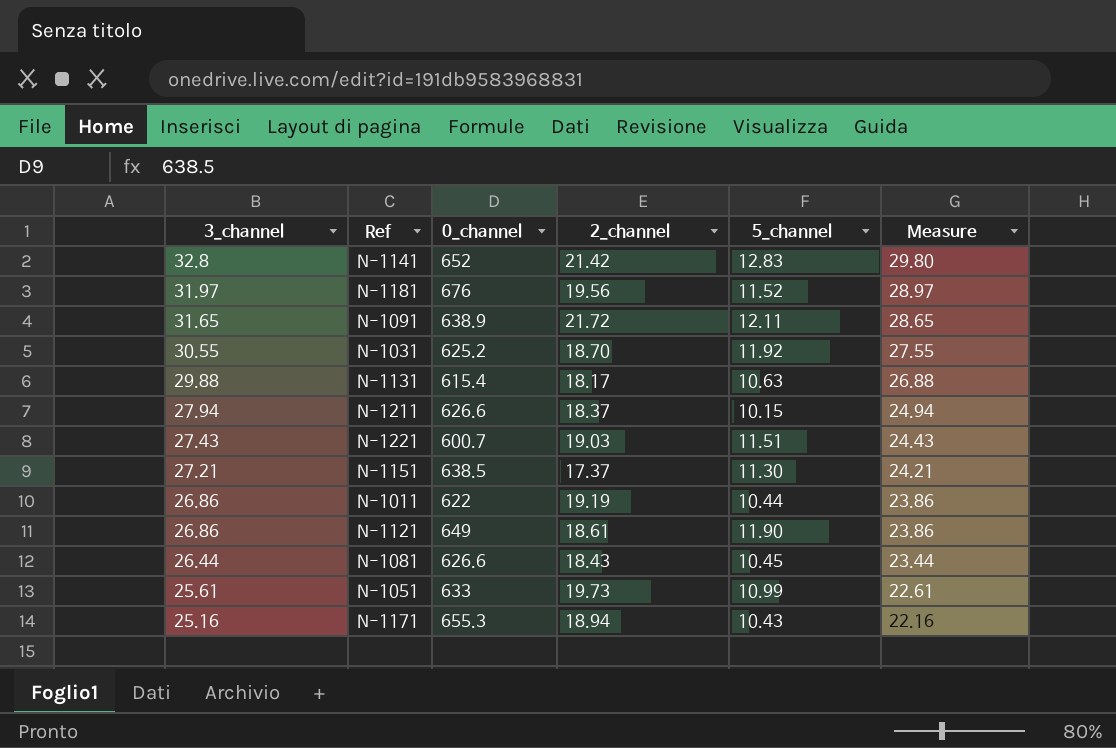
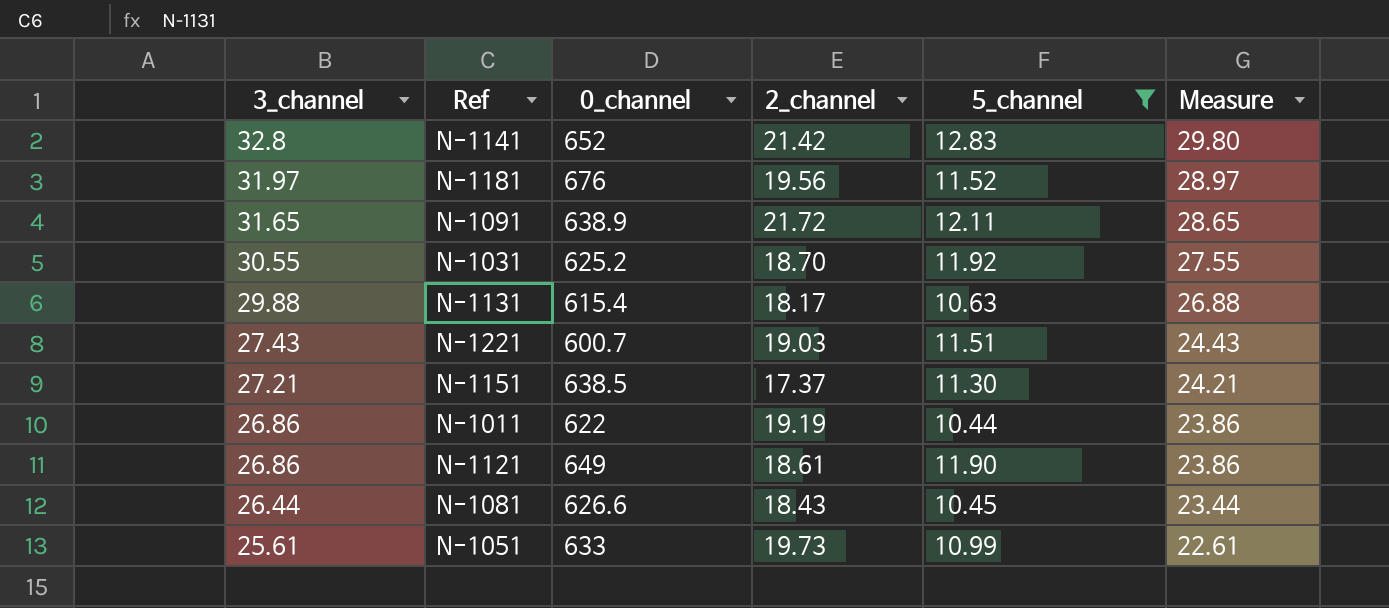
filter: none -> 5_channel >= 10.44

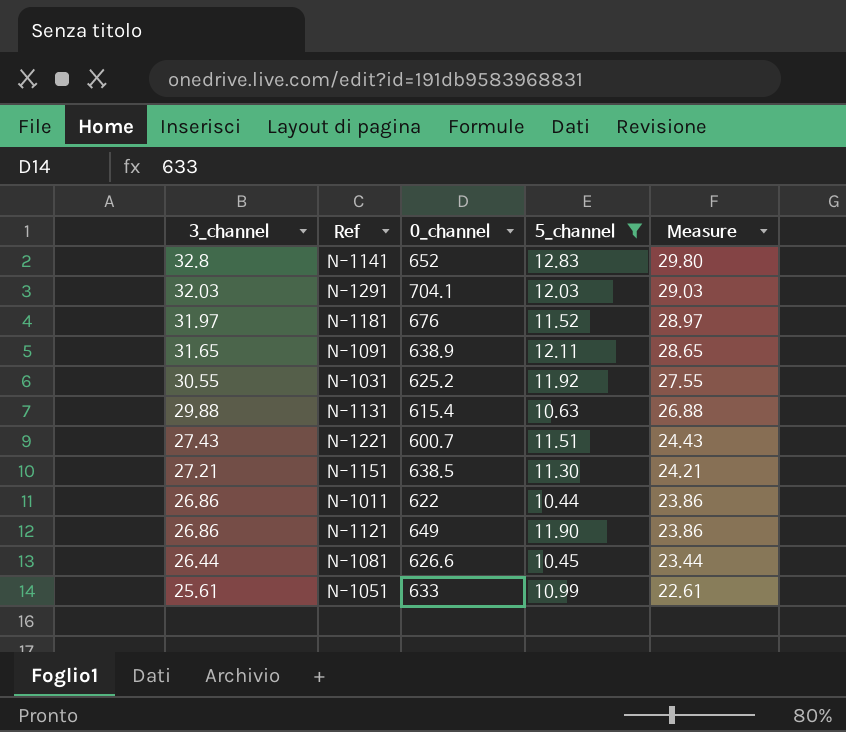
column 2_channel | position: 4 -> none
row N-1291: none -> 32.03 | 704.1 | 12.03 | 29.03

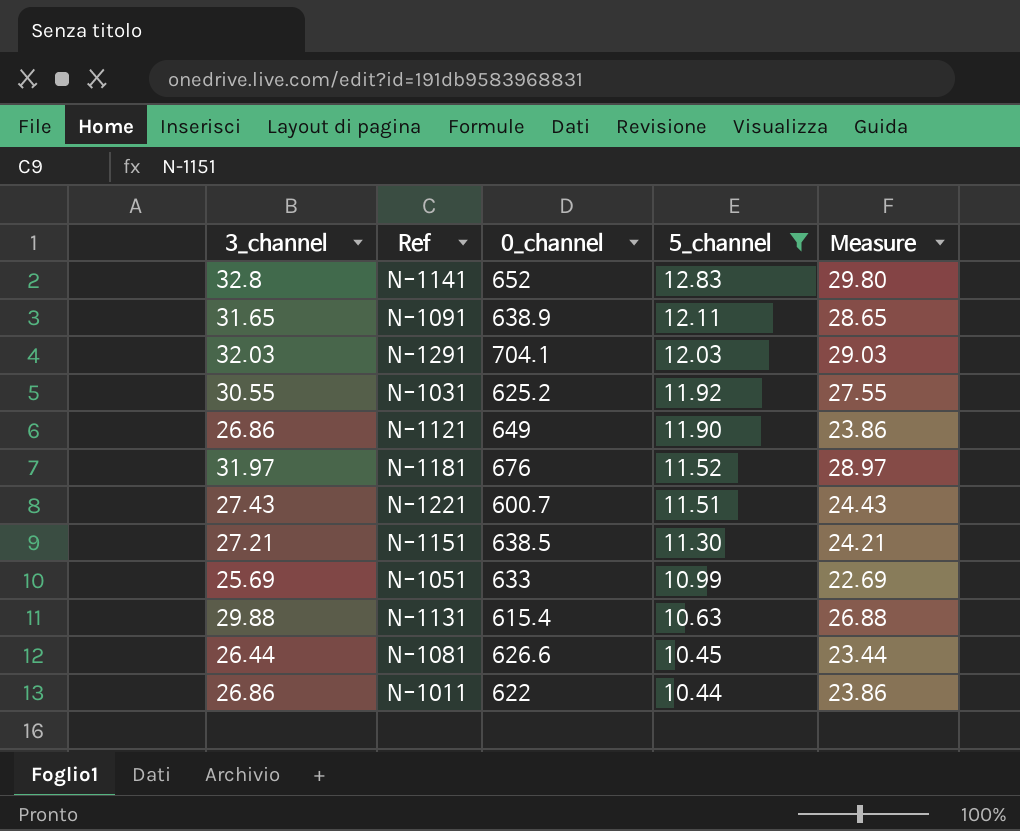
row order: 3_channel descending -> 5_channel descending
N-1051 | 3_channel: 25.61 -> 25.69
N-1051 | Measure: 22.61 -> 22.69

